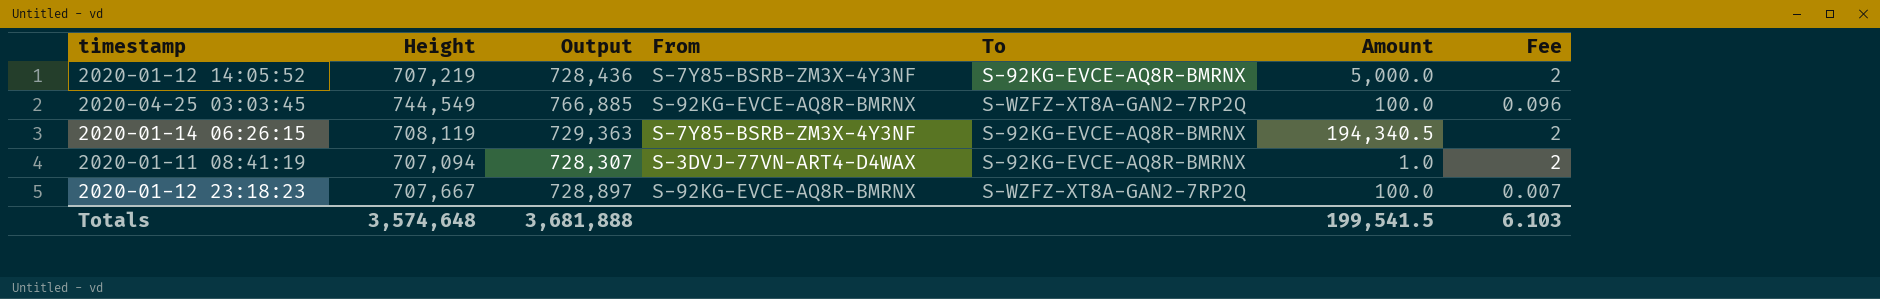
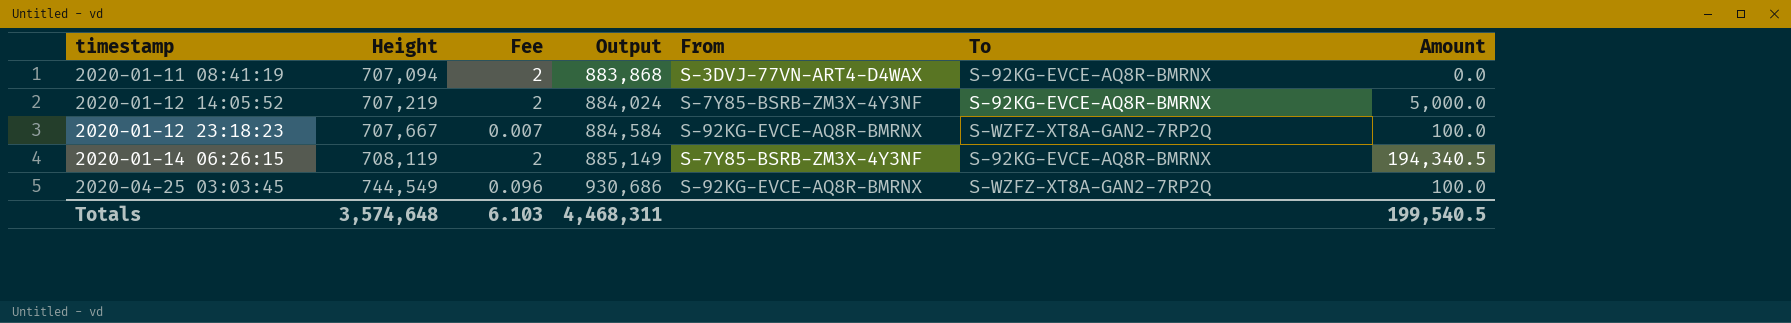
row order: none -> timestamp ascending
column Fee | position: 7 -> 3
column Output | formula: [Height] * 1.03 -> [Height] * 1.25
2020-01-11 08:41:19 | Amount: 1.0 -> 0.0
Totals | Output: 3,681,888 -> 4,468,311
Totals | Amount: 199,541.5 -> 199,540.5

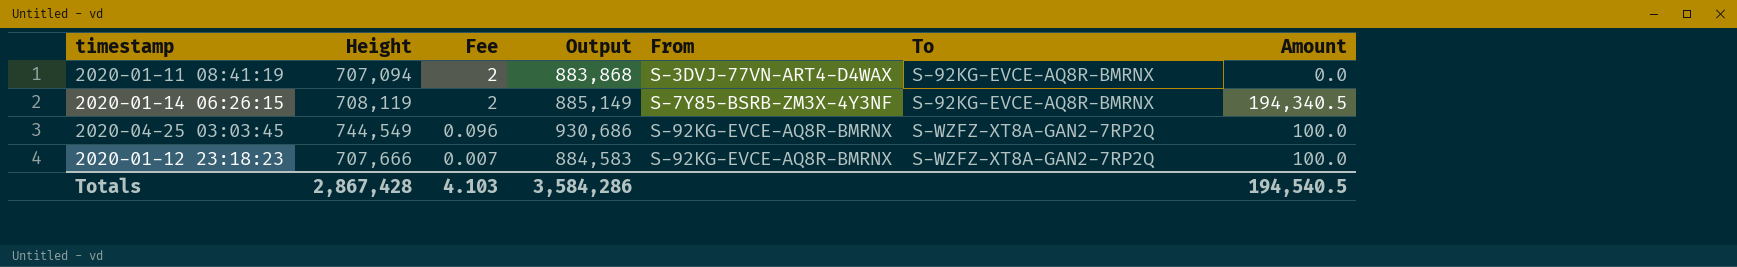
row order: timestamp ascending -> Fee descending
row 2020-01-12 14:05:52: 707,219 | 2 | 884,024 | S-7Y85-BSRB-ZM3X-4Y3NF | S-92KG-EVCE-AQ8R-BMRNX | 5,000.0 -> none
2020-01-12 23:18:23 | Height: 707,667 -> 707,666
2020-01-12 23:18:23 | Output: 884,584 -> 884,583
Totals | Height: 3,574,648 -> 2,867,428
Totals | Fee: 6.103 -> 4.103
Totals | Output: 4,468,311 -> 3,584,286
Totals | Amount: 199,540.5 -> 194,540.5

